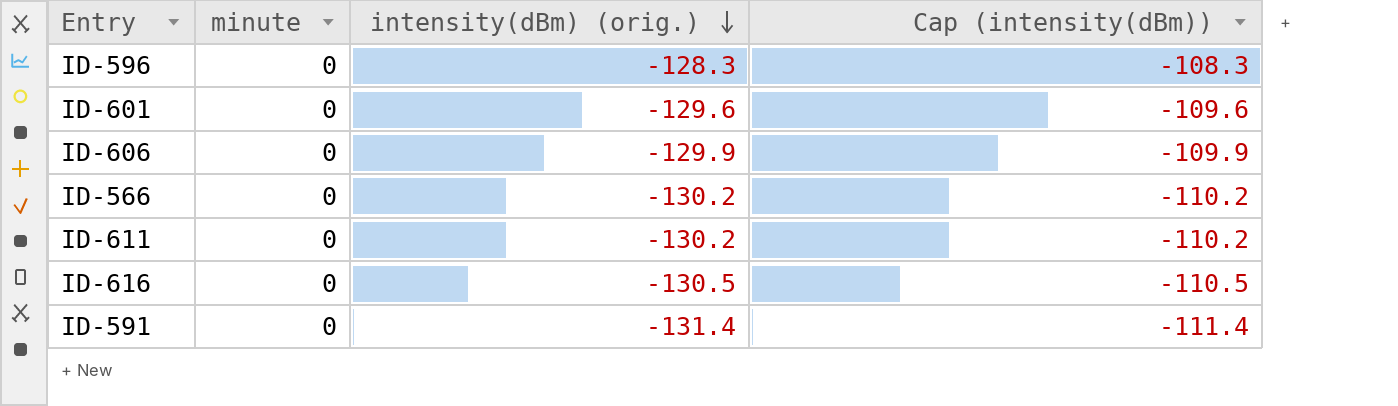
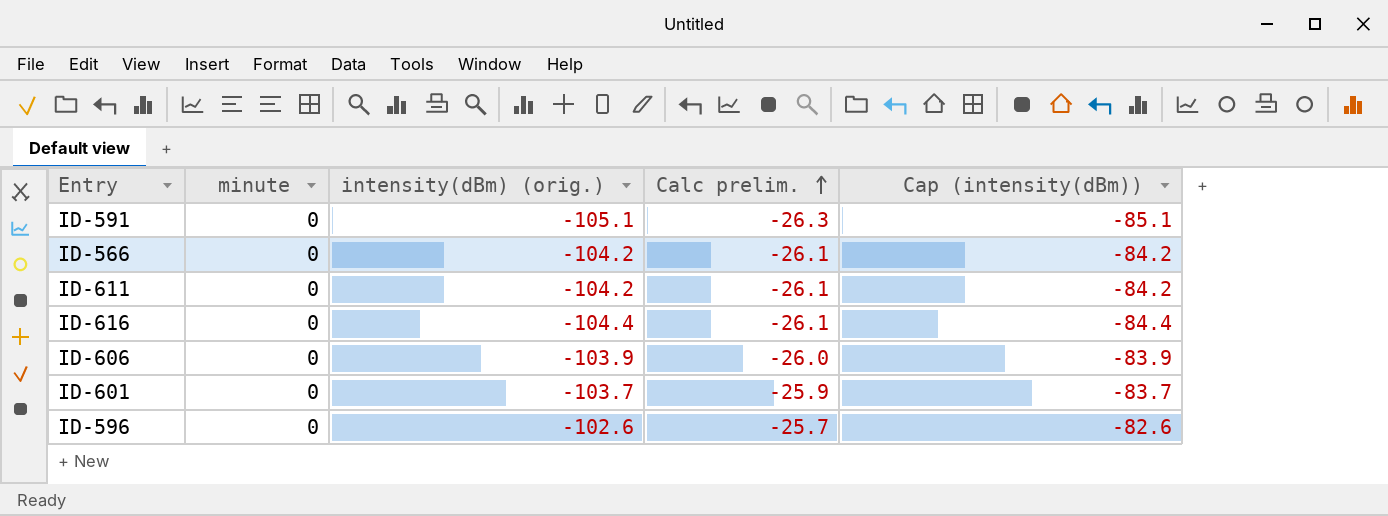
row order: intensity(dBm) (orig.) descending -> Calc prelim. ascending
column Calc prelim. | formula: none -> [intensity(dBm) (orig.)] * 0.25
ID-591 | intensity(dBm) (orig.): -131.4 -> -105.1
ID-591 | Cap (intensity(dBm)): -111.4 -> -85.1
ID-566 | intensity(dBm) (orig.): -130.2 -> -104.2
ID-566 | Cap (intensity(dBm)): -110.2 -> -84.2
ID-611 | intensity(dBm) (orig.): -130.2 -> -104.2
ID-611 | Cap (intensity(dBm)): -110.2 -> -84.2
ID-616 | intensity(dBm) (orig.): -130.5 -> -104.4
ID-616 | Cap (intensity(dBm)): -110.5 -> -84.4
ID-606 | intensity(dBm) (orig.): -129.9 -> -103.9
ID-606 | Cap (intensity(dBm)): -109.9 -> -83.9
ID-601 | intensity(dBm) (orig.): -129.6 -> -103.7
ID-601 | Cap (intensity(dBm)): -109.6 -> -83.7
ID-596 | intensity(dBm) (orig.): -128.3 -> -102.6
ID-596 | Cap (intensity(dBm)): -108.3 -> -82.6

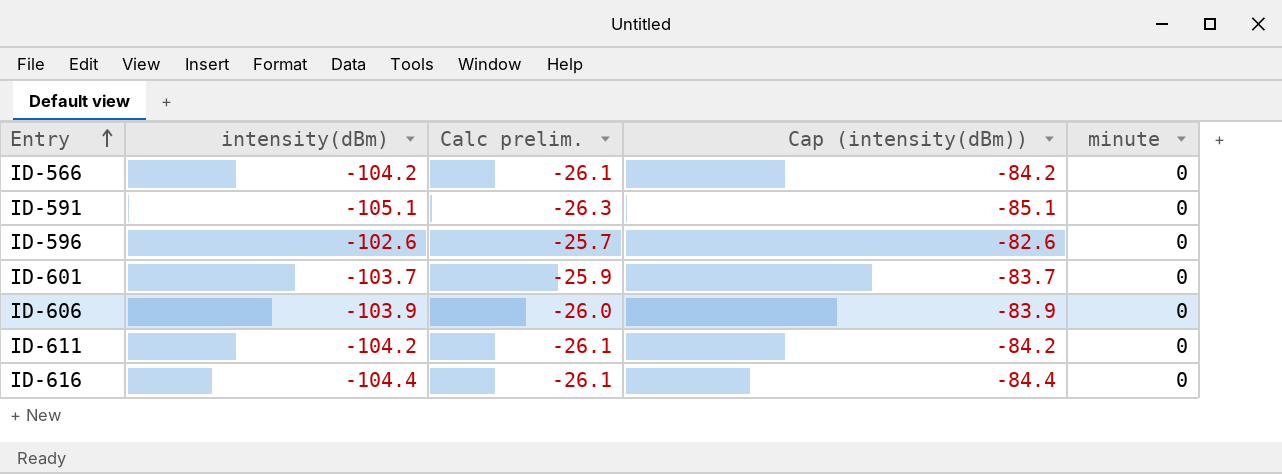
row order: Calc prelim. ascending -> Entry ascending
column name: intensity(dBm) (orig.) -> intensity(dBm)
column minute | position: 2 -> 5

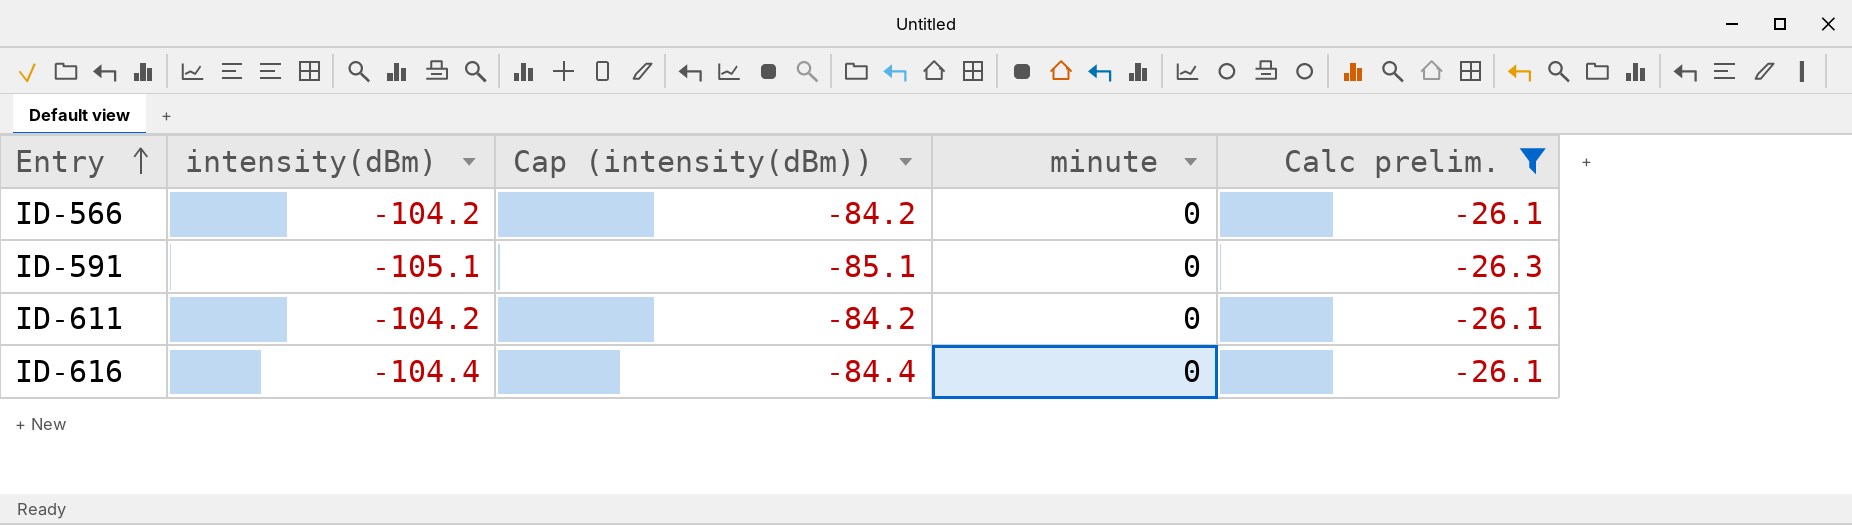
filter: none -> Calc prelim. <= -26.1
column Calc prelim. | position: 3 -> 5

